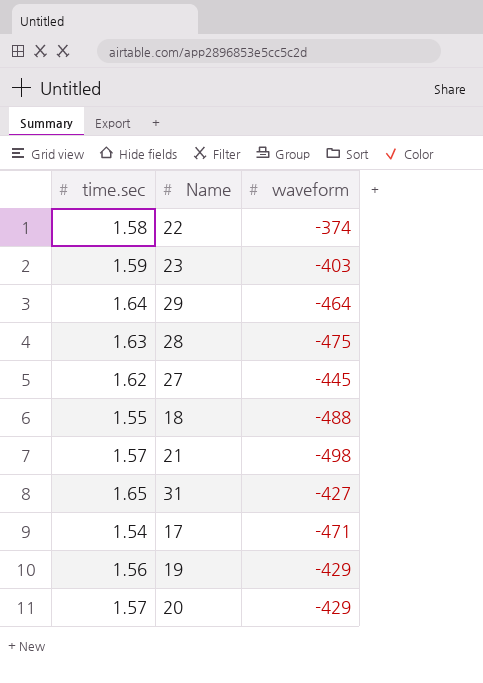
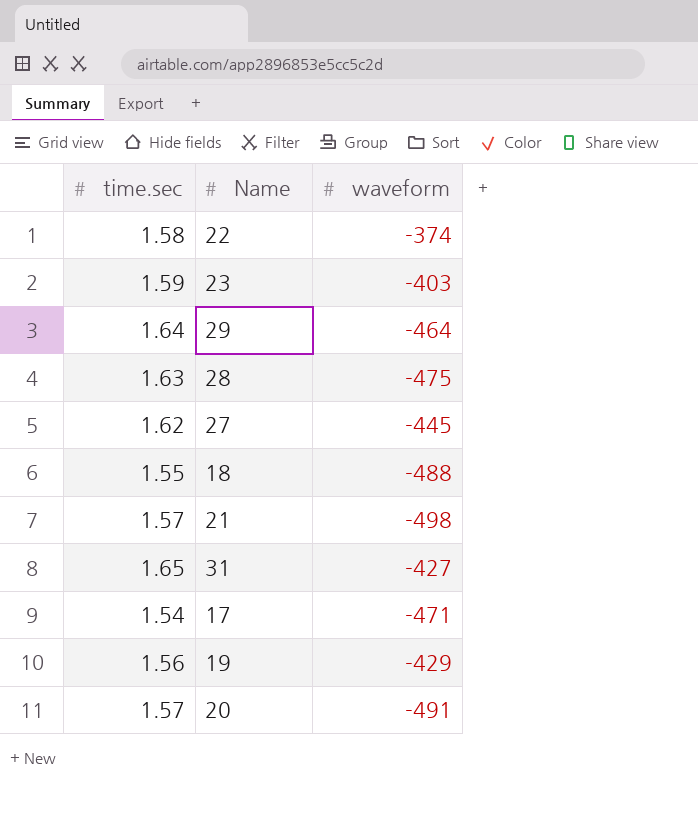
20 | waveform: -429 -> -491

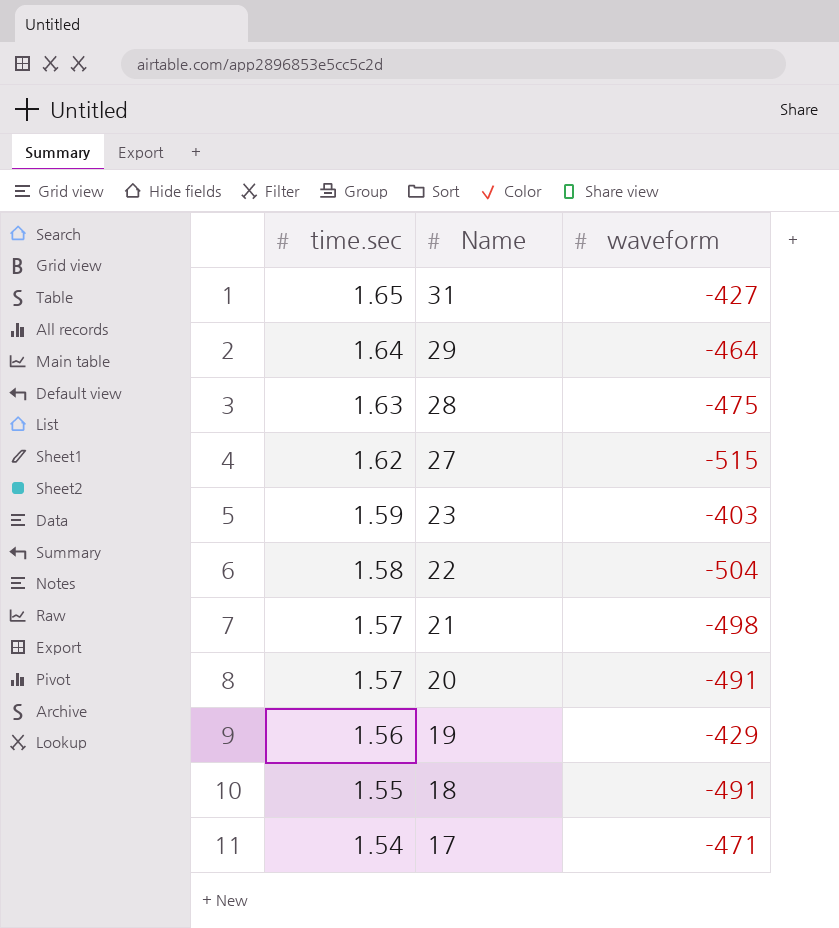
row order: none -> time.sec descending
27 | waveform: -445 -> -515
22 | waveform: -374 -> -504
18 | waveform: -488 -> -491

